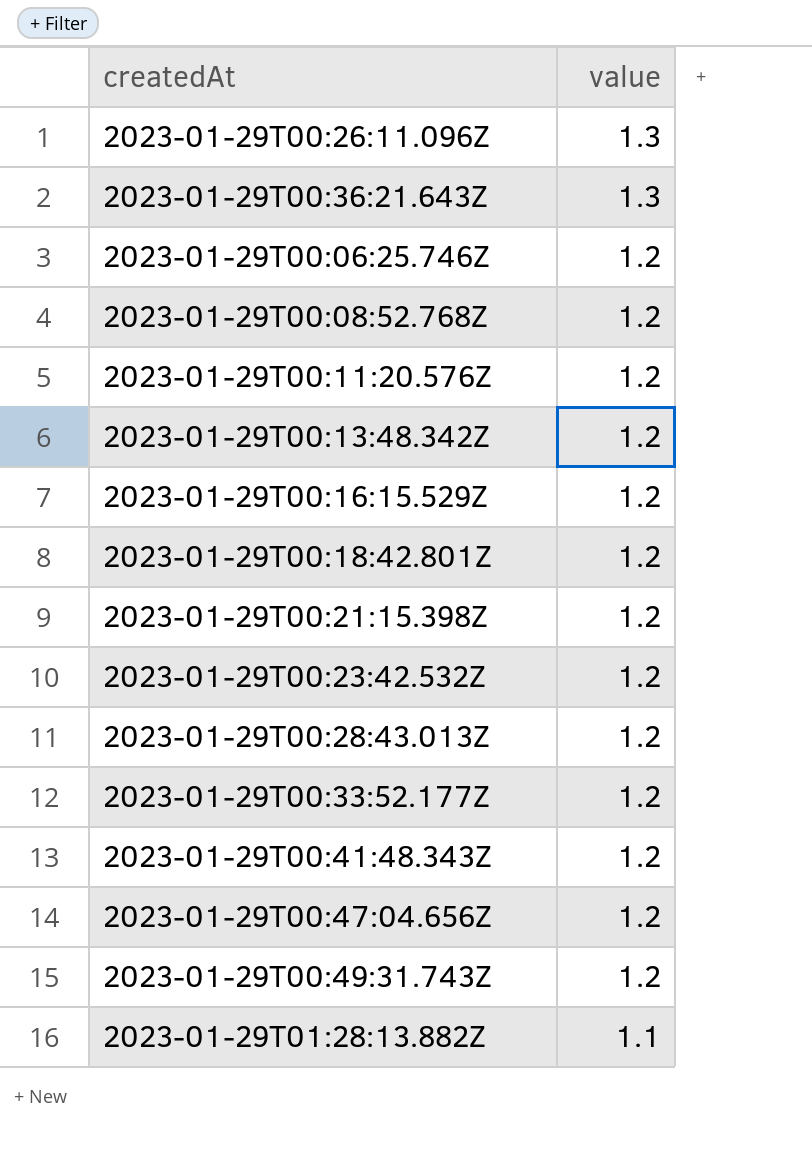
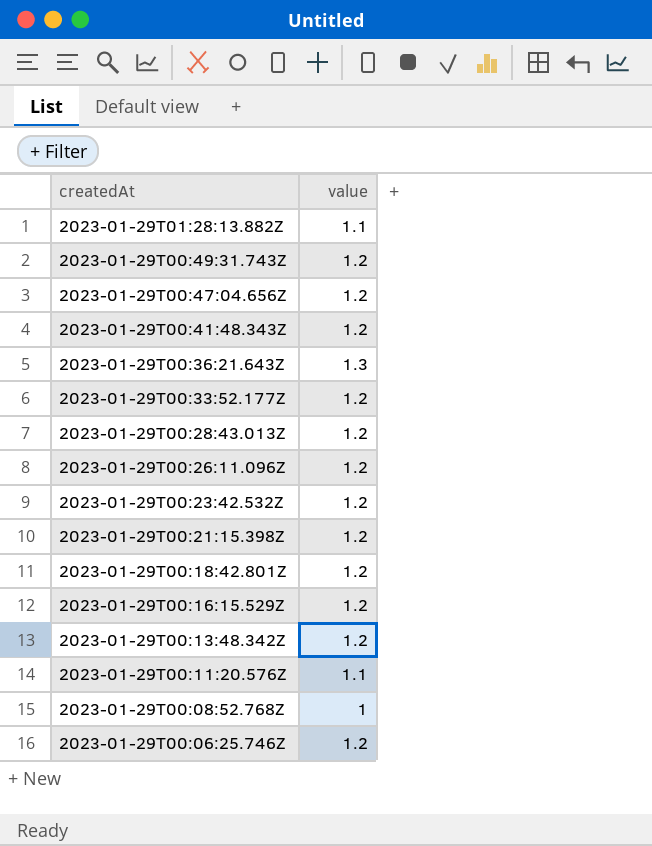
row order: value descending -> createdAt descending
2023-01-29T00:26:11.096Z | value: 1.3 -> 1.2
2023-01-29T00:11:20.576Z | value: 1.2 -> 1.1
2023-01-29T00:08:52.768Z | value: 1.2 -> 1

